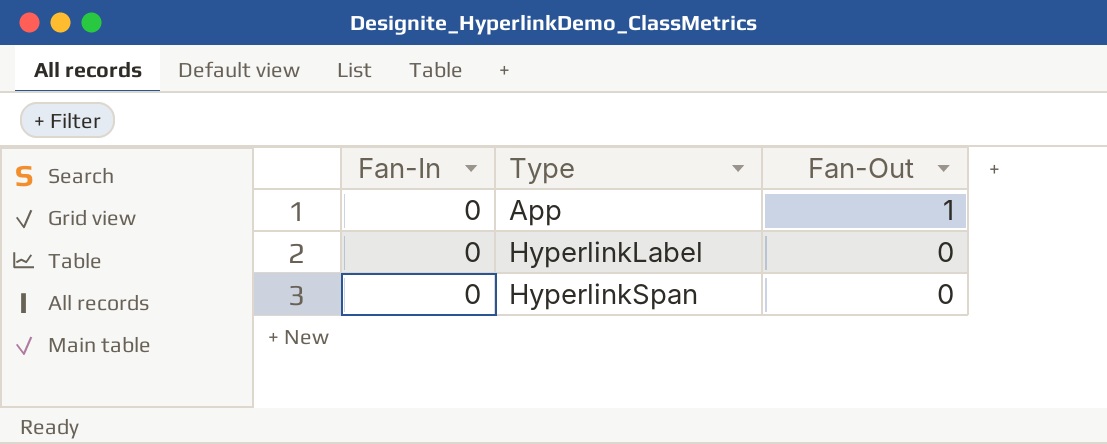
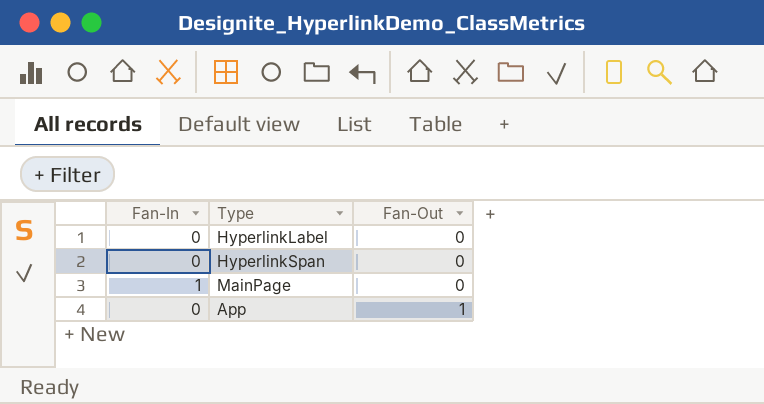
row order: Type ascending -> Fan-Out ascending
row MainPage: none -> 1 | 0

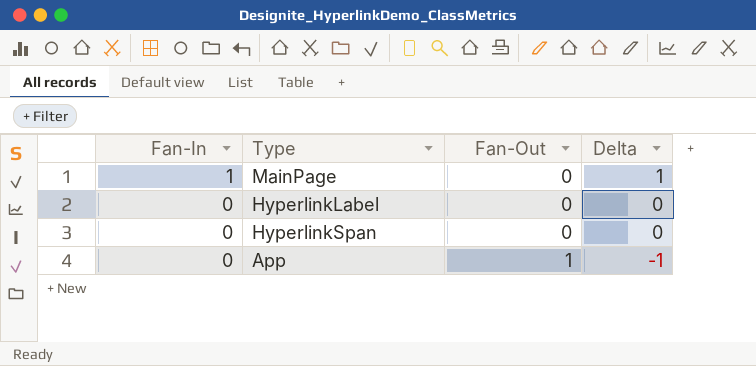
row order: Fan-Out ascending -> Fan-In descending
column Delta | formula: none -> [Fan-In] - [Fan-Out]

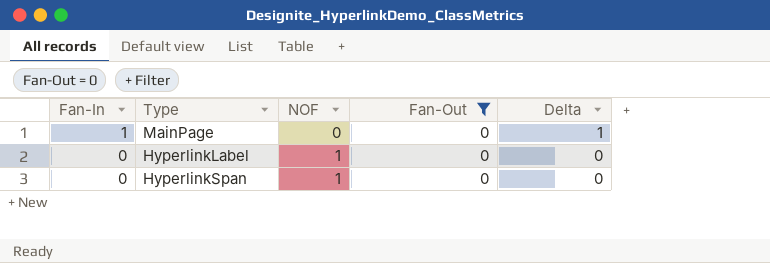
filter: none -> Fan-Out = 0
column NOF | position: none -> 3

